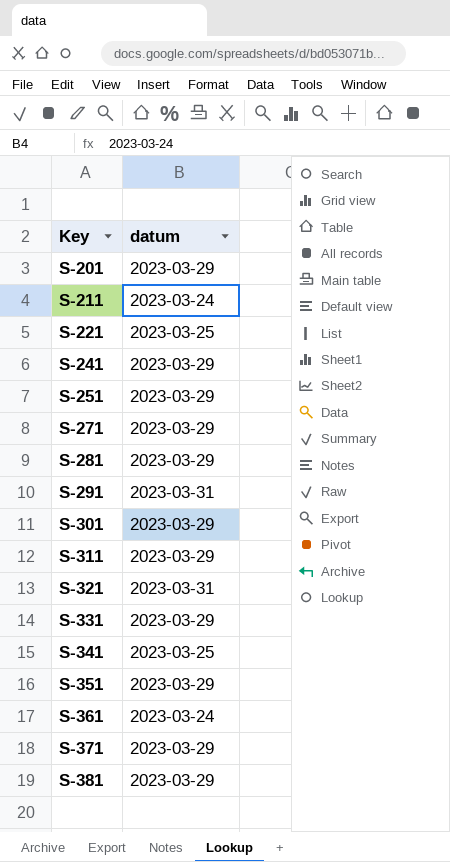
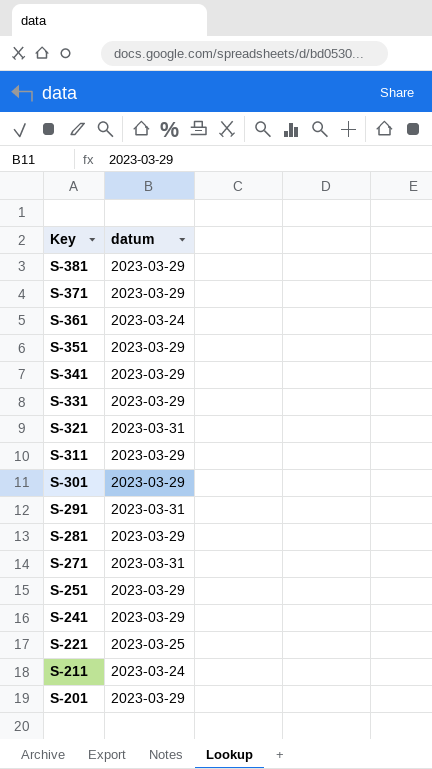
row order: Key ascending -> Key descending
S-341 | datum: 2023-03-25 -> 2023-03-29
S-271 | datum: 2023-03-29 -> 2023-03-31

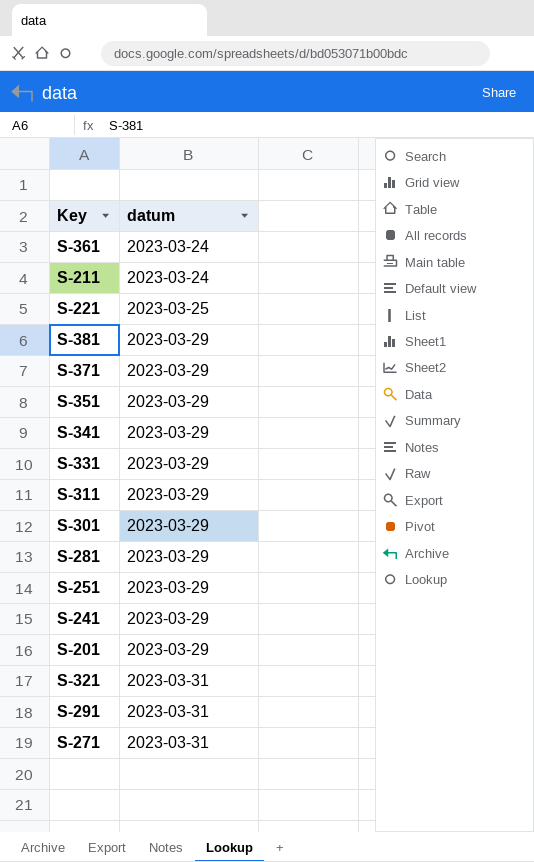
row order: Key descending -> datum ascending

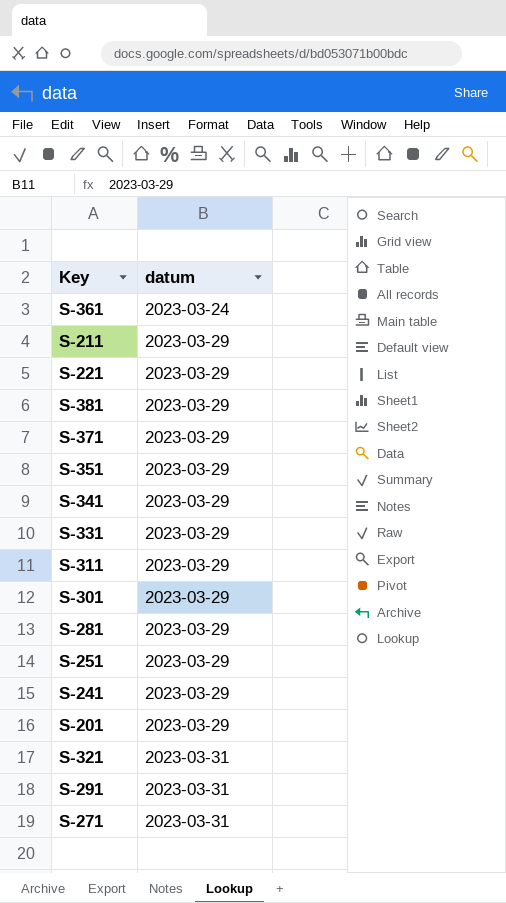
S-211 | datum: 2023-03-24 -> 2023-03-29
S-221 | datum: 2023-03-25 -> 2023-03-29

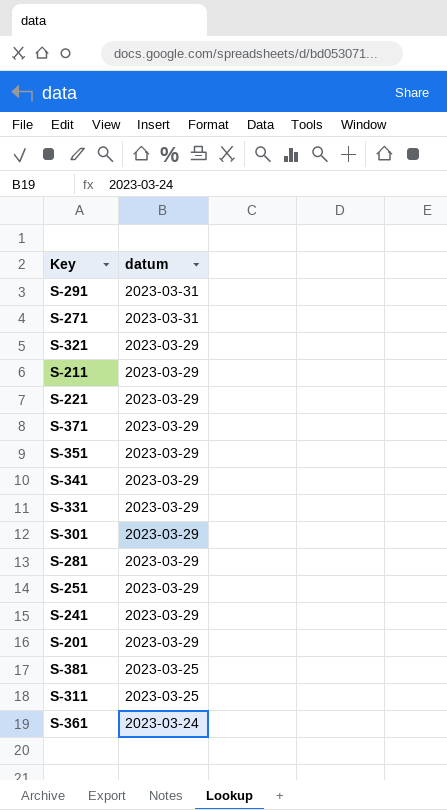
row order: datum ascending -> datum descending
S-321 | datum: 2023-03-31 -> 2023-03-29
S-381 | datum: 2023-03-29 -> 2023-03-25
S-311 | datum: 2023-03-29 -> 2023-03-25

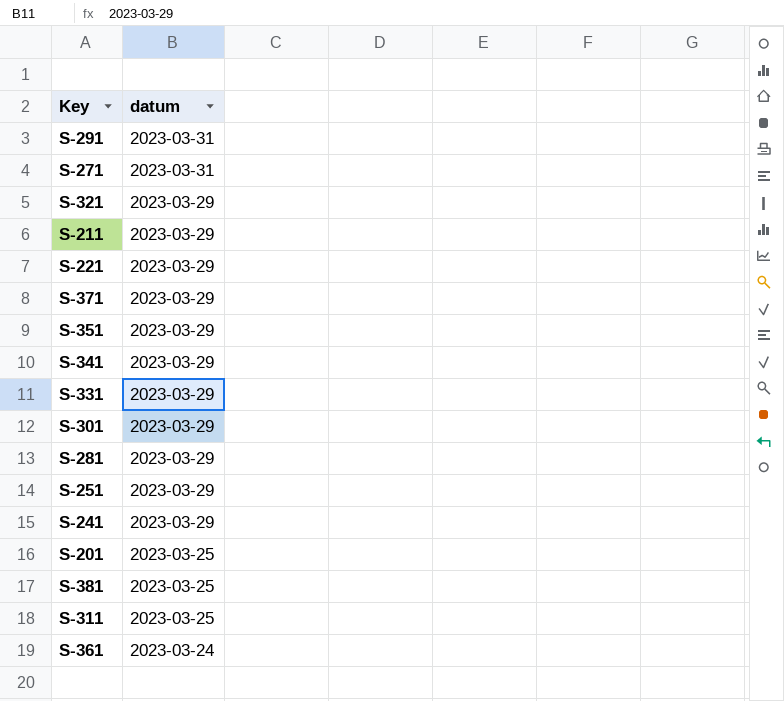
S-201 | datum: 2023-03-29 -> 2023-03-25

